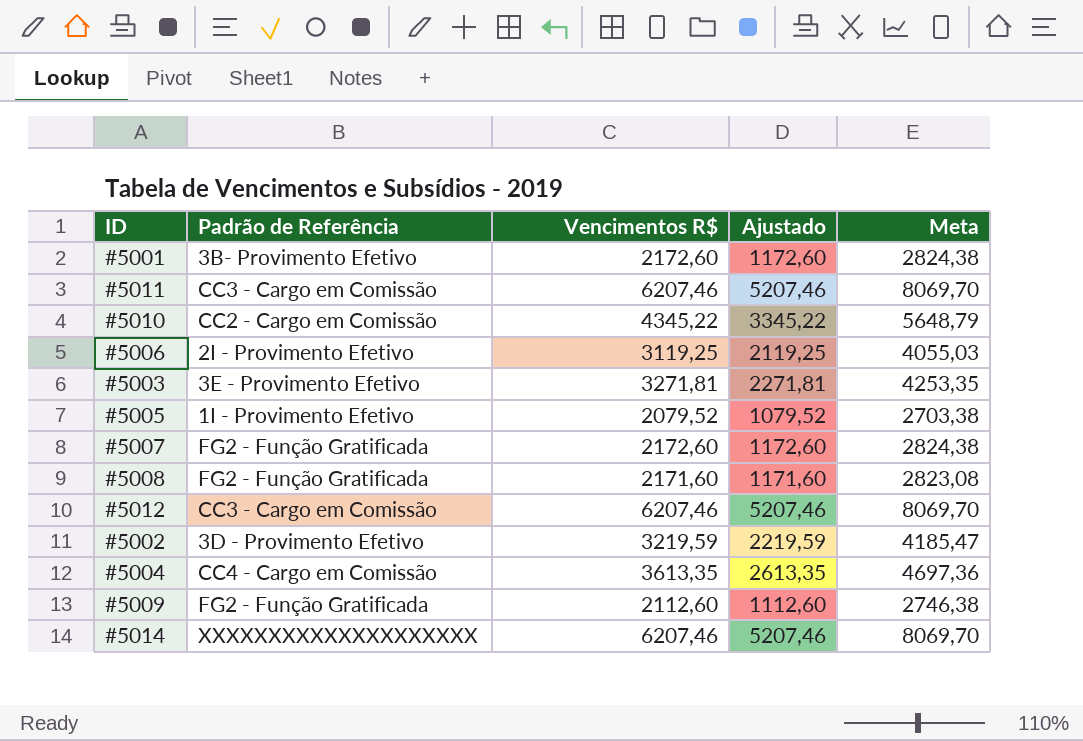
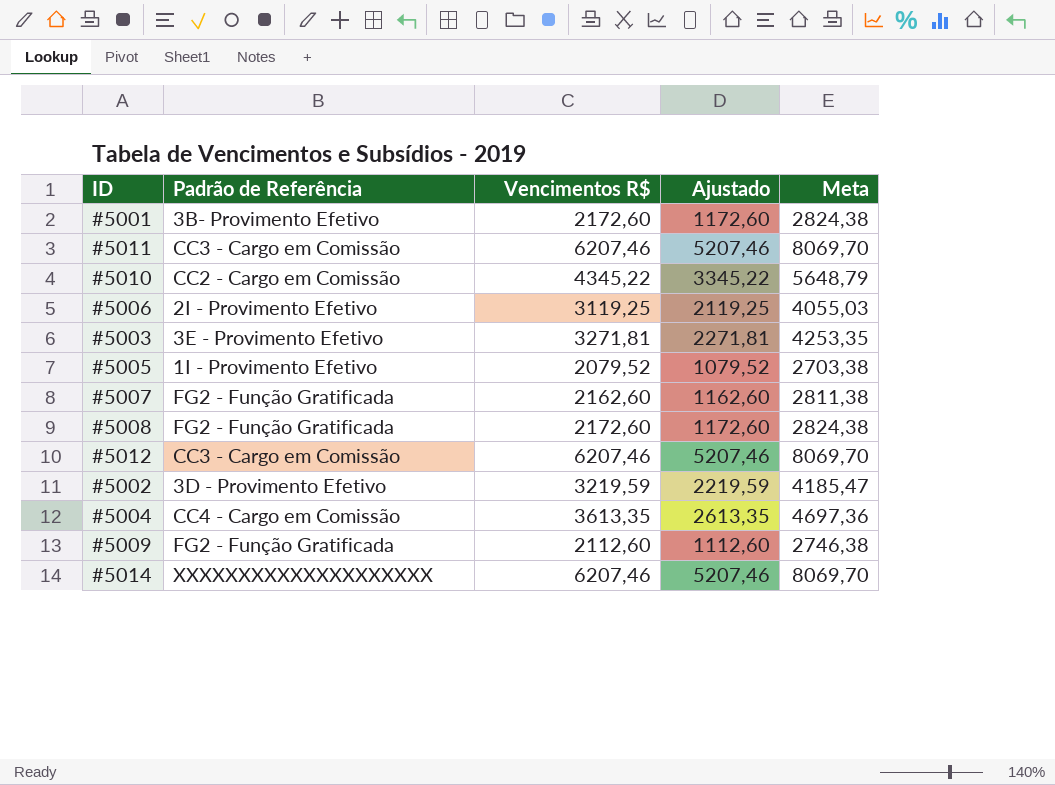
#5007 | Vencimentos R$: 2172,60 -> 2162,60
#5007 | Ajustado: 1172,60 -> 1162,60
#5007 | Meta: 2824,38 -> 2811,38
#5008 | Vencimentos R$: 2171,60 -> 2172,60
#5008 | Ajustado: 1171,60 -> 1172,60
#5008 | Meta: 2823,08 -> 2824,38

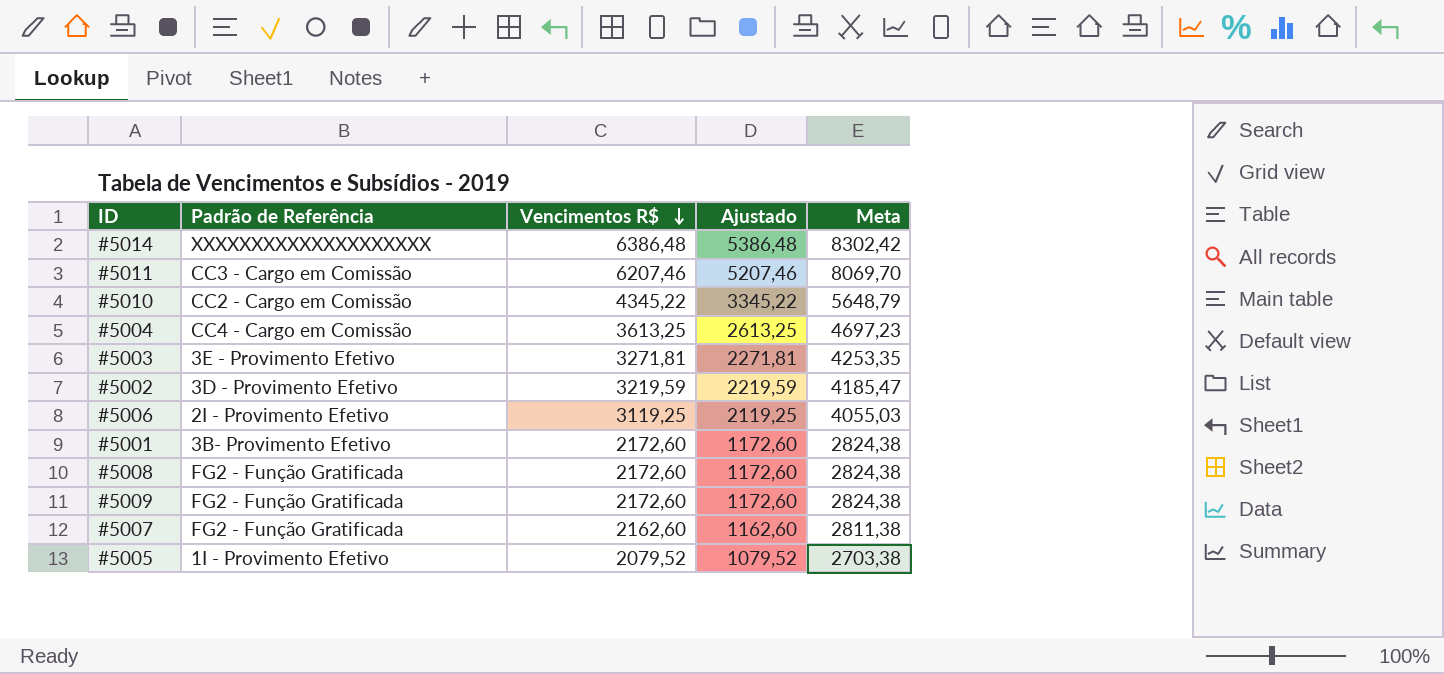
row order: none -> Vencimentos R$ descending
row #5012: CC3 - Cargo em Comissão | 6207,46 | 5207,46 | 8069,70 -> none
#5014 | Vencimentos R$: 6207,46 -> 6386,48
#5014 | Ajustado: 5207,46 -> 5386,48
#5014 | Meta: 8069,70 -> 8302,42
#5004 | Vencimentos R$: 3613,35 -> 3613,25
#5004 | Ajustado: 2613,35 -> 2613,25
#5004 | Meta: 4697,36 -> 4697,23
#5009 | Vencimentos R$: 2112,60 -> 2172,60
#5009 | Ajustado: 1112,60 -> 1172,60
#5009 | Meta: 2746,38 -> 2824,38

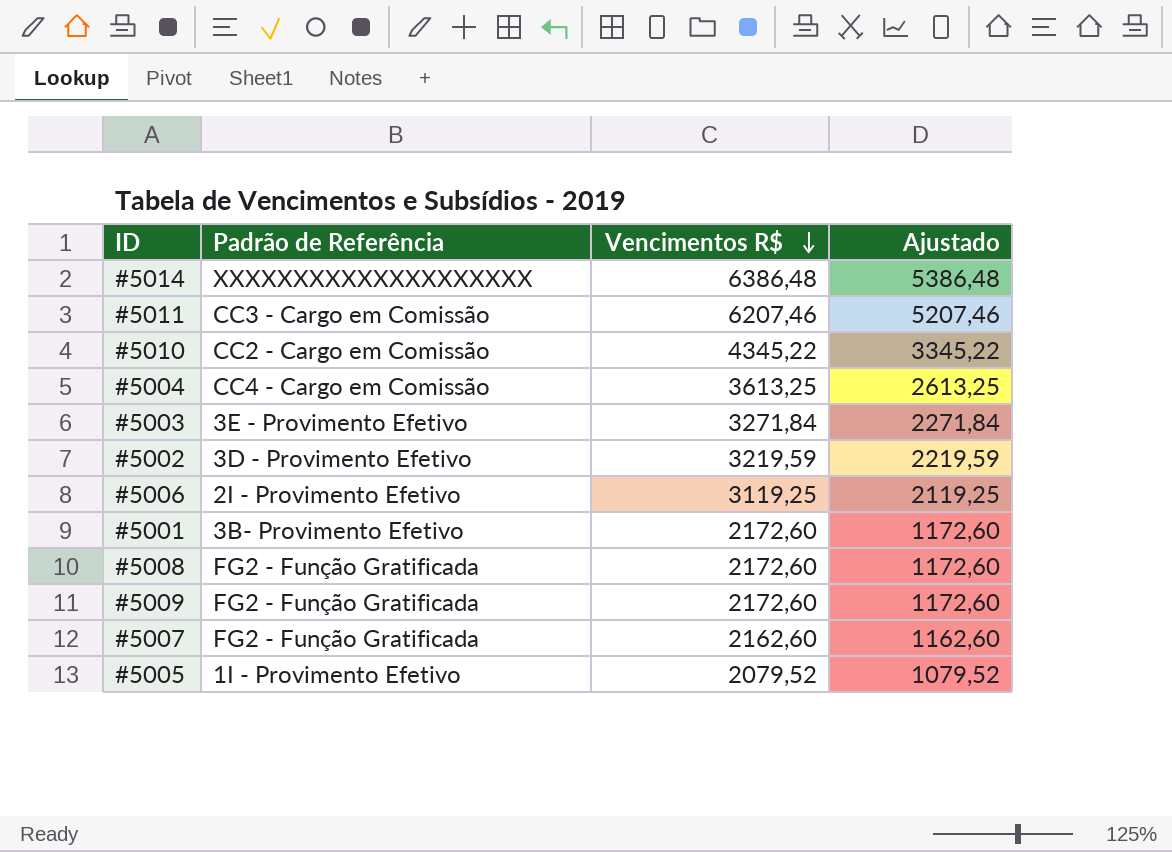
column Meta | formula: [Vencimentos R$] * 1,3 -> none
#5003 | Vencimentos R$: 3271,81 -> 3271,84
#5003 | Ajustado: 2271,81 -> 2271,84

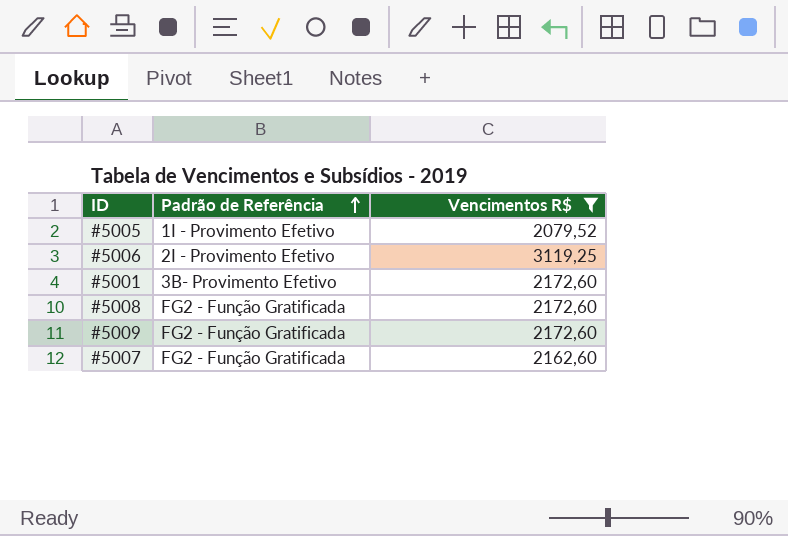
filter: none -> Vencimentos R$ <= 3119,25
row order: Vencimentos R$ descending -> Padrão de Referência ascending
column Ajustado | formula: [Vencimentos R$] - 1000 -> none

